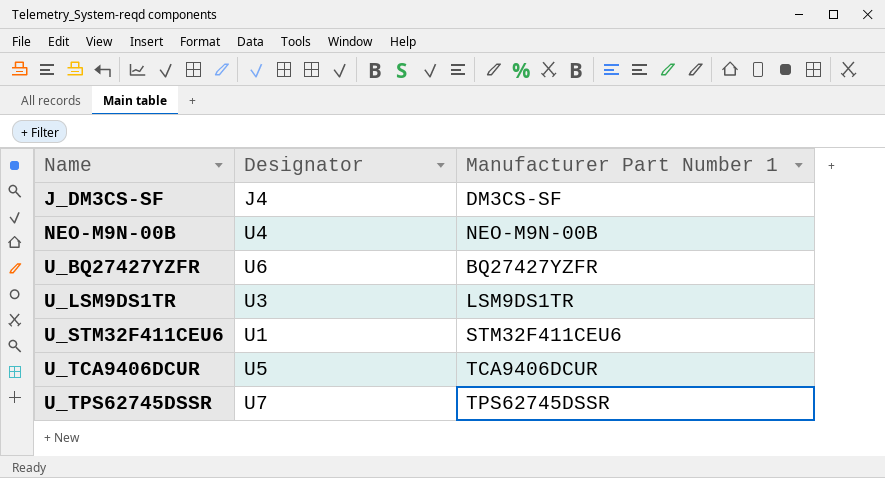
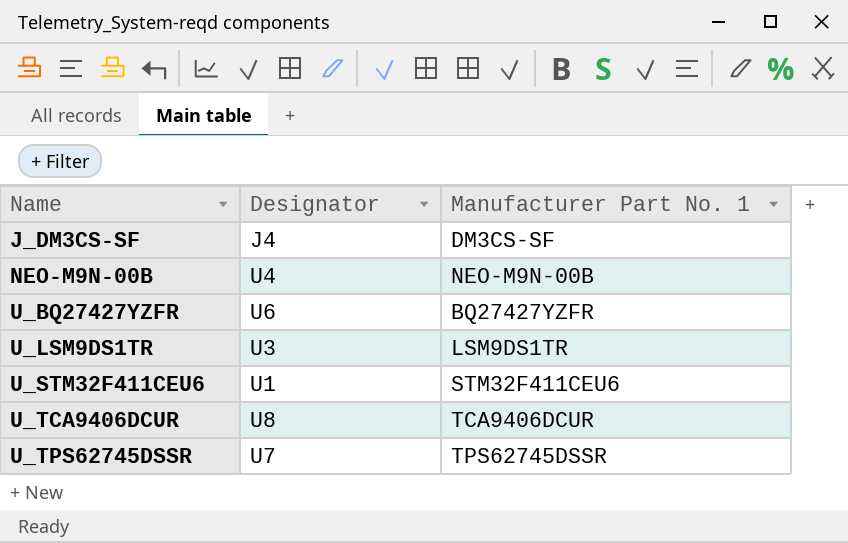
column name: Manufacturer Part Number 1 -> Manufacturer Part No. 1
U_TCA9406DCUR | Designator: U5 -> U8

